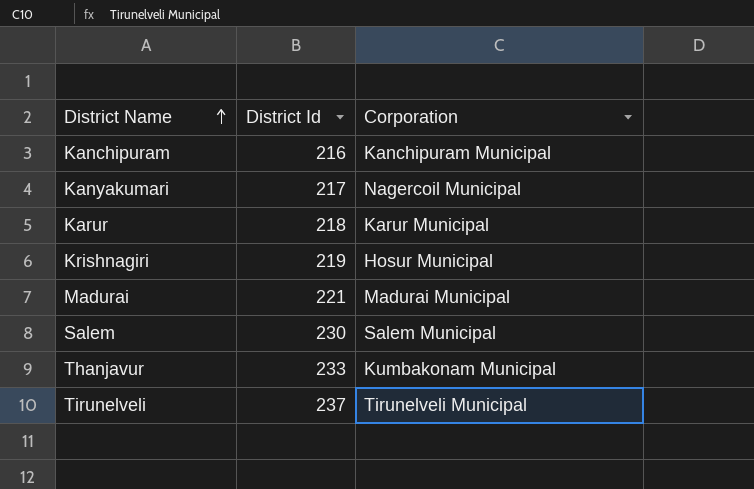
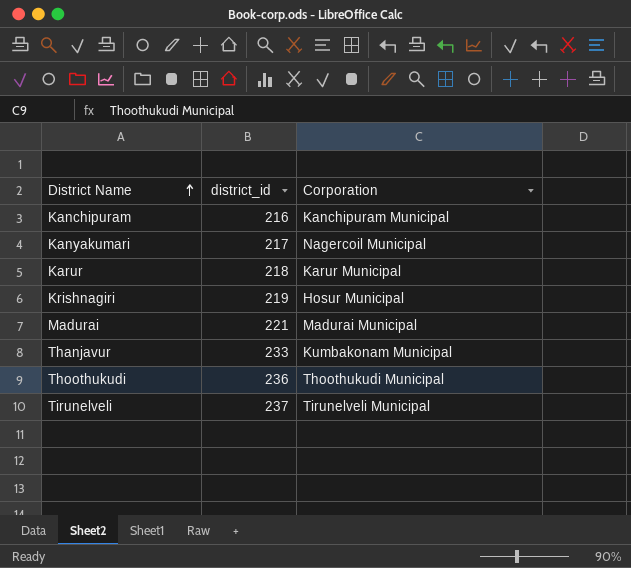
column name: District Id -> district_id
row Salem: 230 | Salem Municipal -> none
row Thoothukudi: none -> 236 | Thoothukudi Municipal

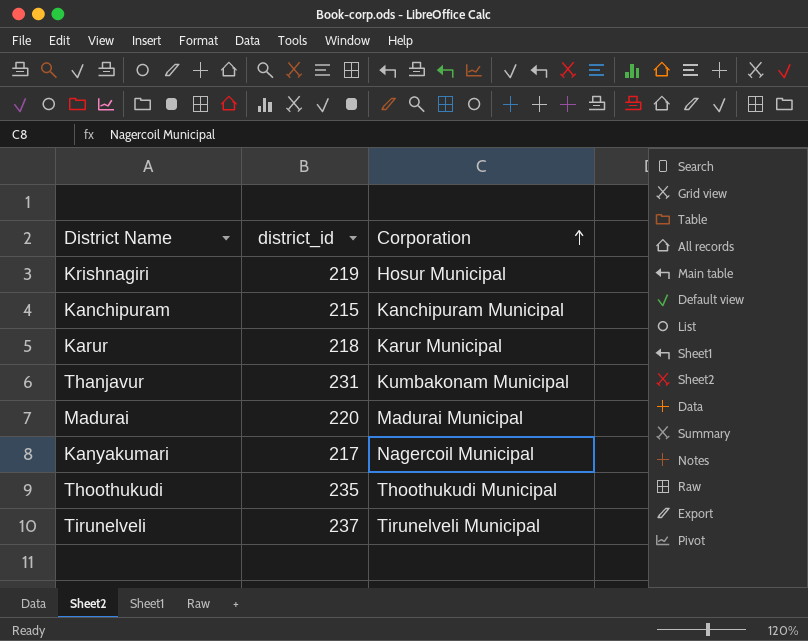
row order: District Name ascending -> Corporation ascending
Kanchipuram | district_id: 216 -> 215
Thanjavur | district_id: 233 -> 231
Madurai | district_id: 221 -> 220
Thoothukudi | district_id: 236 -> 235

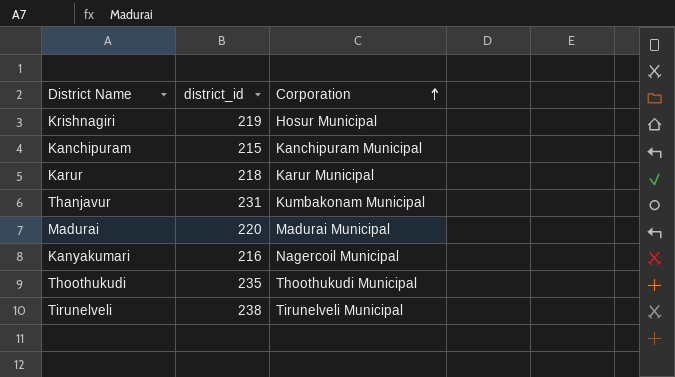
Kanyakumari | district_id: 217 -> 216
Tirunelveli | district_id: 237 -> 238

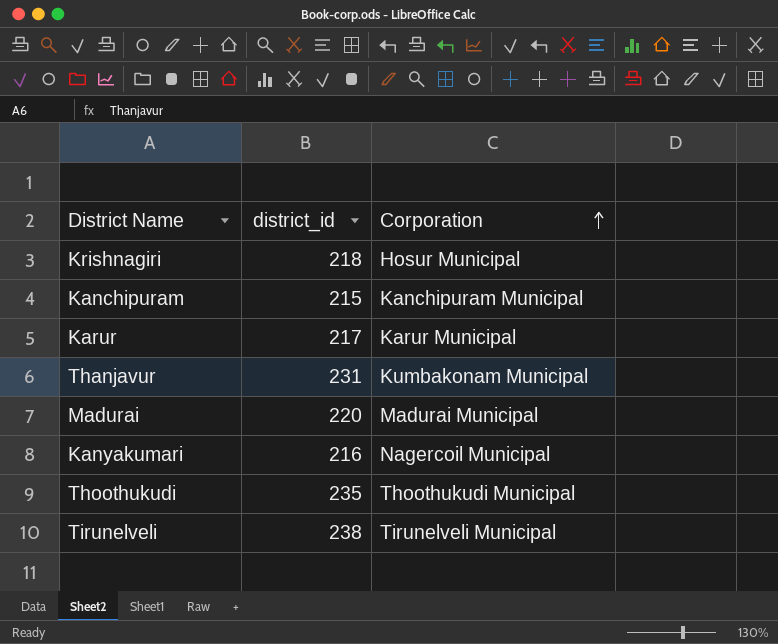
Krishnagiri | district_id: 219 -> 218
Karur | district_id: 218 -> 217

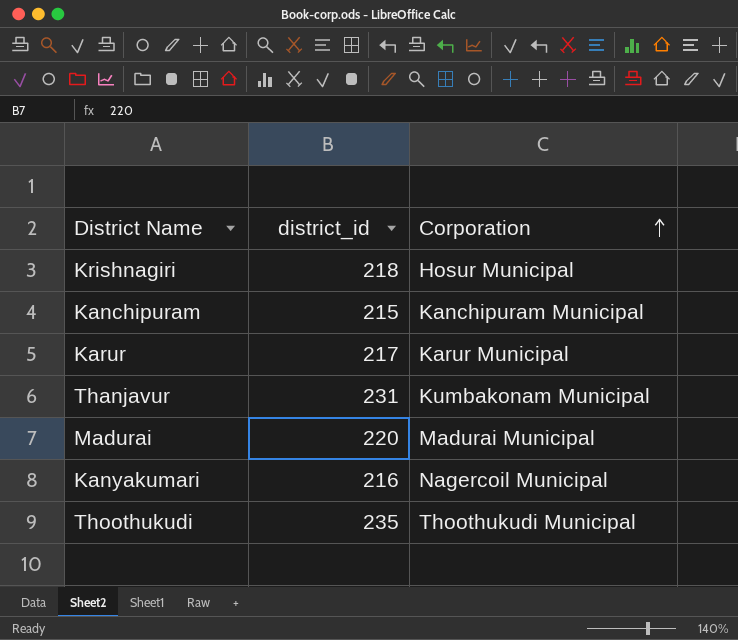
row Tirunelveli: 238 | Tirunelveli Municipal -> none

